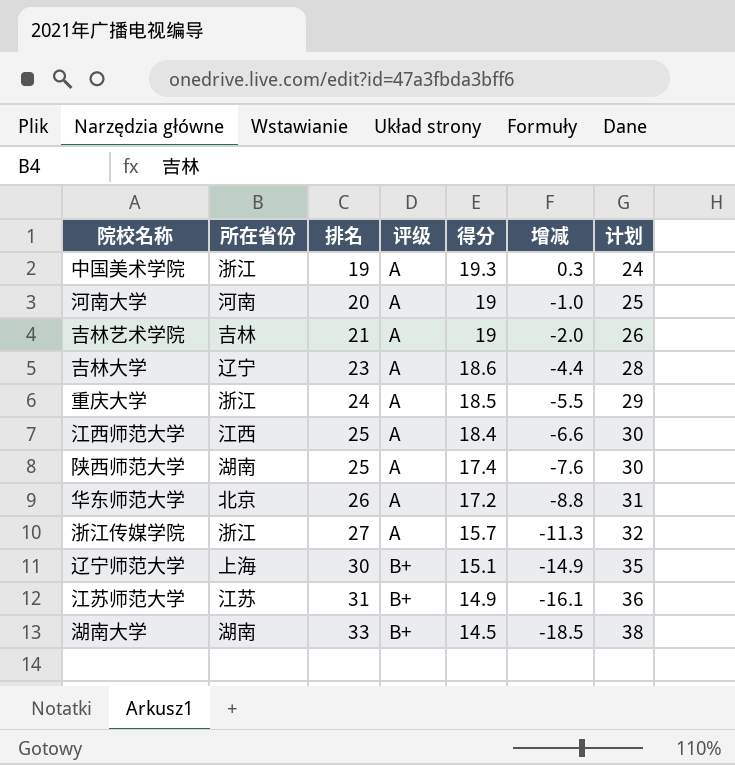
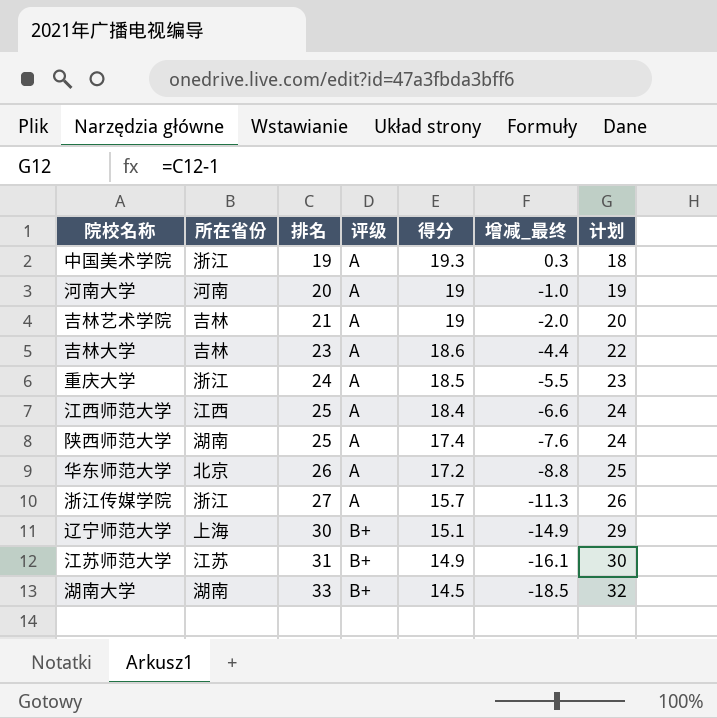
column name: 增减 -> 增减_最终
column 计划 | formula: [排名] + 5 -> [排名] - 1
吉林大学 | 所在省份: 辽宁 -> 吉林

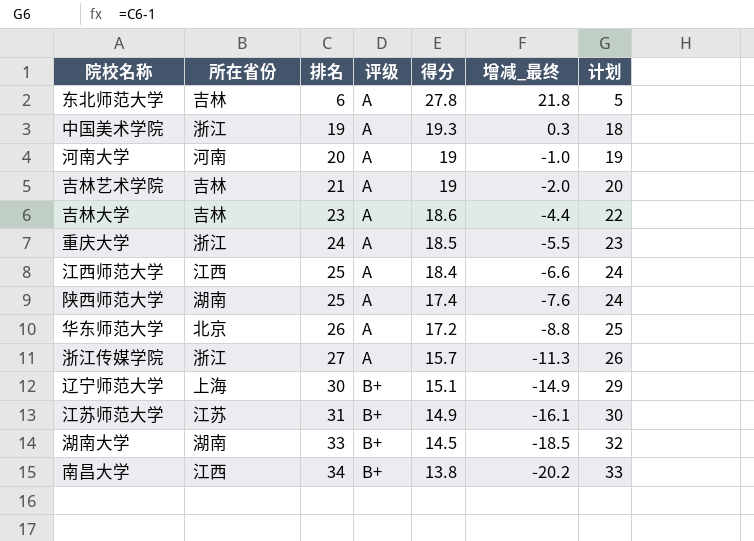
row 东北师范大学: none -> 吉林 | 6 | A | 27.8 | 21.8 | 5
row 南昌大学: none -> 江西 | 34 | B+ | 13.8 | -20.2 | 33

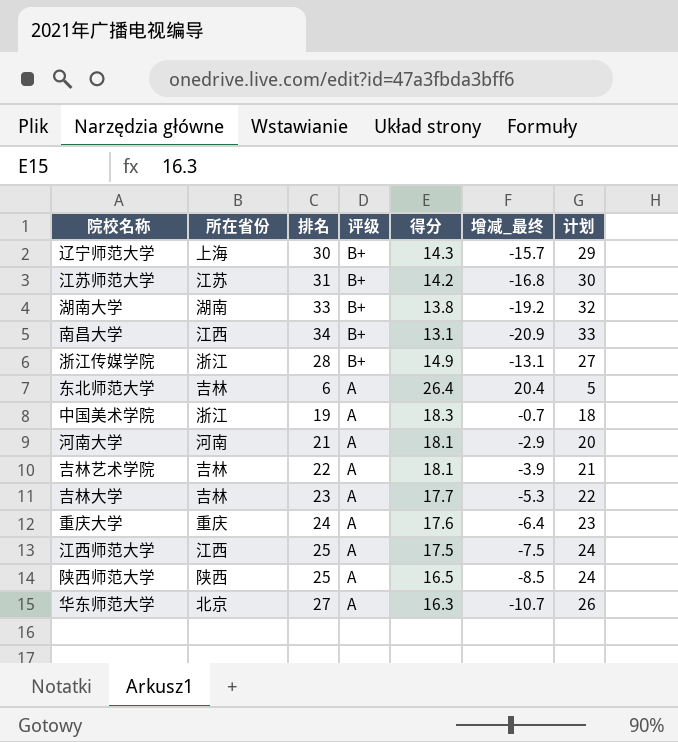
row order: 排名 ascending -> 评级 descending
辽宁师范大学 | 得分: 15.1 -> 14.3
辽宁师范大学 | 增减_最终: -14.9 -> -15.7
江苏师范大学 | 得分: 14.9 -> 14.2
江苏师范大学 | 增减_最终: -16.1 -> -16.8
湖南大学 | 得分: 14.5 -> 13.8
湖南大学 | 增减_最终: -18.5 -> -19.2
南昌大学 | 得分: 13.8 -> 13.1
南昌大学 | 增减_最终: -20.2 -> -20.9
浙江传媒学院 | 排名: 27 -> 28
浙江传媒学院 | 评级: A -> B+
浙江传媒学院 | 得分: 15.7 -> 14.9
浙江传媒学院 | 增减_最终: -11.3 -> -13.1
浙江传媒学院 | 计划: 26 -> 27
东北师范大学 | 得分: 27.8 -> 26.4
东北师范大学 | 增减_最终: 21.8 -> 20.4
中国美术学院 | 得分: 19.3 -> 18.3
中国美术学院 | 增减_最终: 0.3 -> -0.7
河南大学 | 排名: 20 -> 21
河南大学 | 得分: 19 -> 18.1
河南大学 | 增减_最终: -1.0 -> -2.9
河南大学 | 计划: 19 -> 20
吉林艺术学院 | 排名: 21 -> 22
吉林艺术学院 | 得分: 19 -> 18.1
吉林艺术学院 | 增减_最终: -2.0 -> -3.9
吉林艺术学院 | 计划: 20 -> 21
吉林大学 | 得分: 18.6 -> 17.7
吉林大学 | 增减_最终: -4.4 -> -5.3
重庆大学 | 所在省份: 浙江 -> 重庆
重庆大学 | 得分: 18.5 -> 17.6
重庆大学 | 增减_最终: -5.5 -> -6.4
江西师范大学 | 得分: 18.4 -> 17.5
江西师范大学 | 增减_最终: -6.6 -> -7.5
陕西师范大学 | 所在省份: 湖南 -> 陕西
陕西师范大学 | 得分: 17.4 -> 16.5
陕西师范大学 | 增减_最终: -7.6 -> -8.5
华东师范大学 | 排名: 26 -> 27
华东师范大学 | 得分: 17.2 -> 16.3
华东师范大学 | 增减_最终: -8.8 -> -10.7
华东师范大学 | 计划: 25 -> 26

